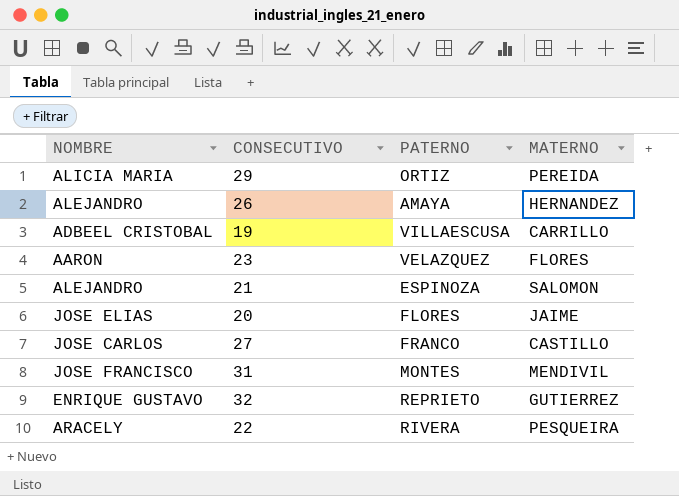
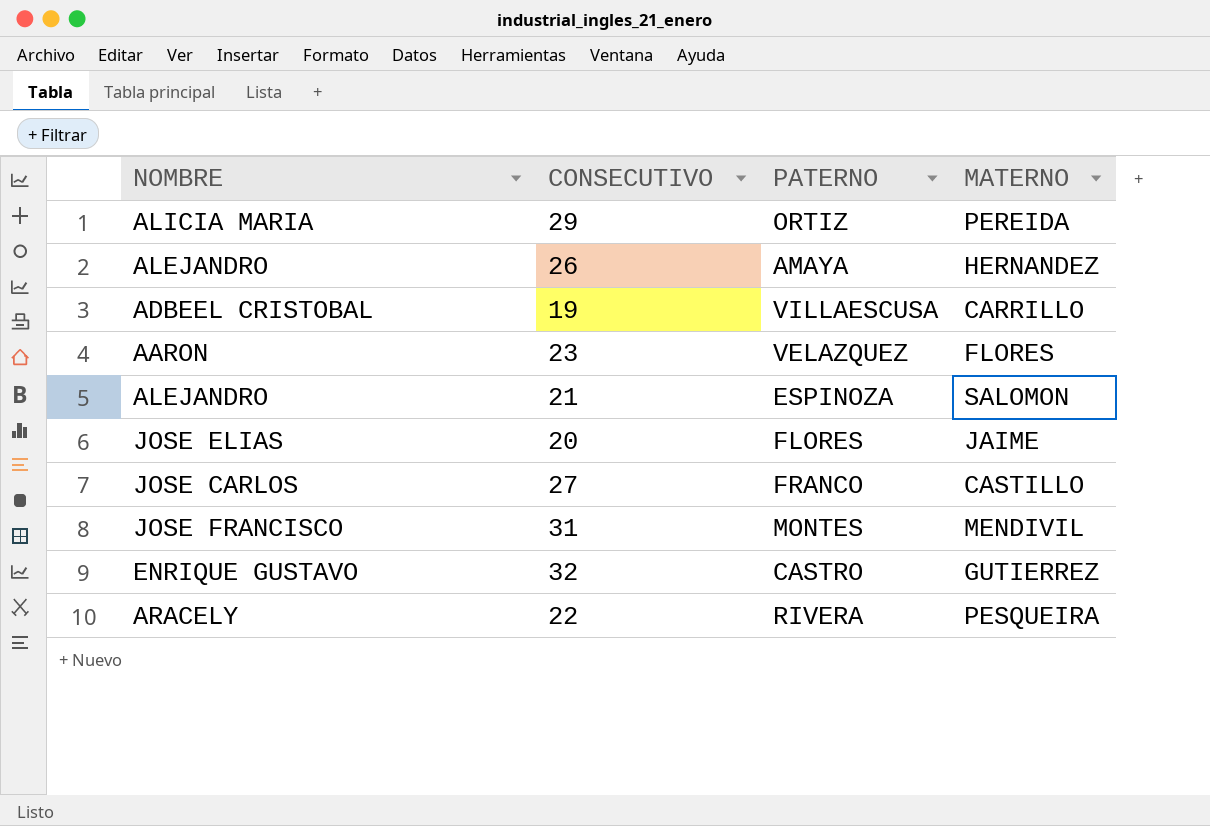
32 | PATERNO: REPRIETO -> CASTRO

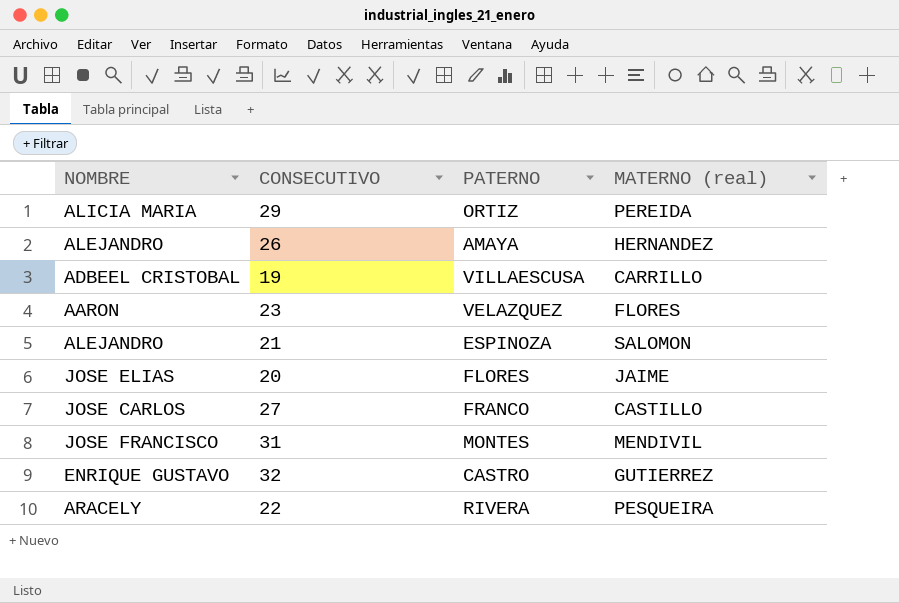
column name: MATERNO -> MATERNO (real)

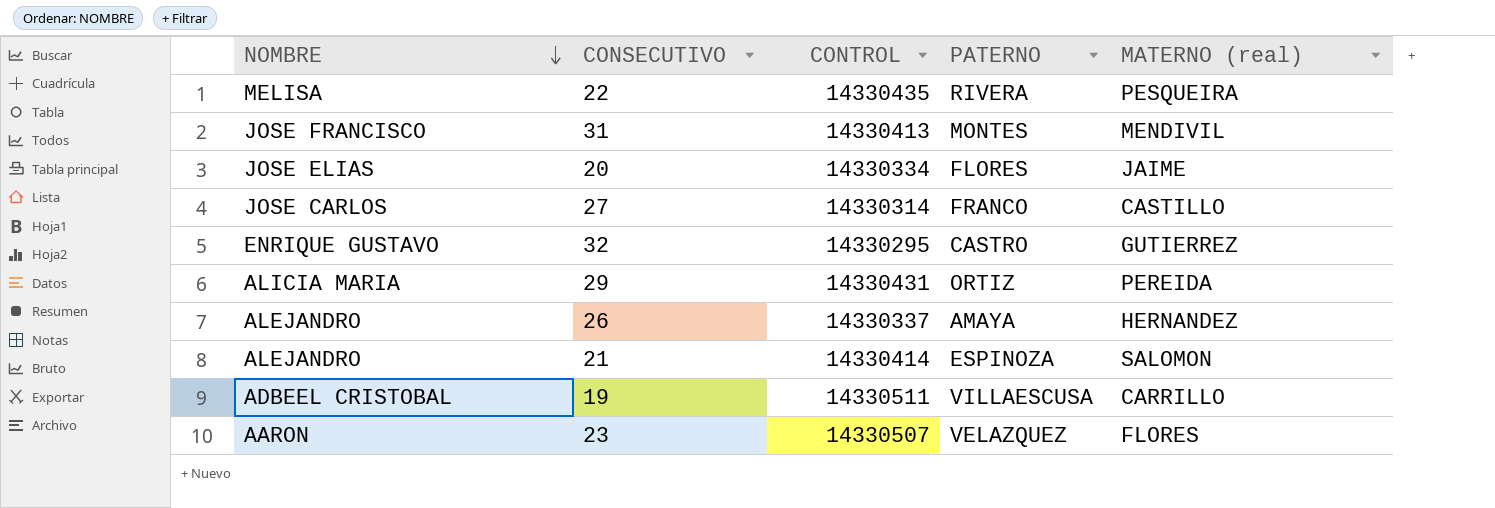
row order: none -> NOMBRE descending
column CONTROL | position: none -> 3
22 | NOMBRE: ARACELY -> MELISA

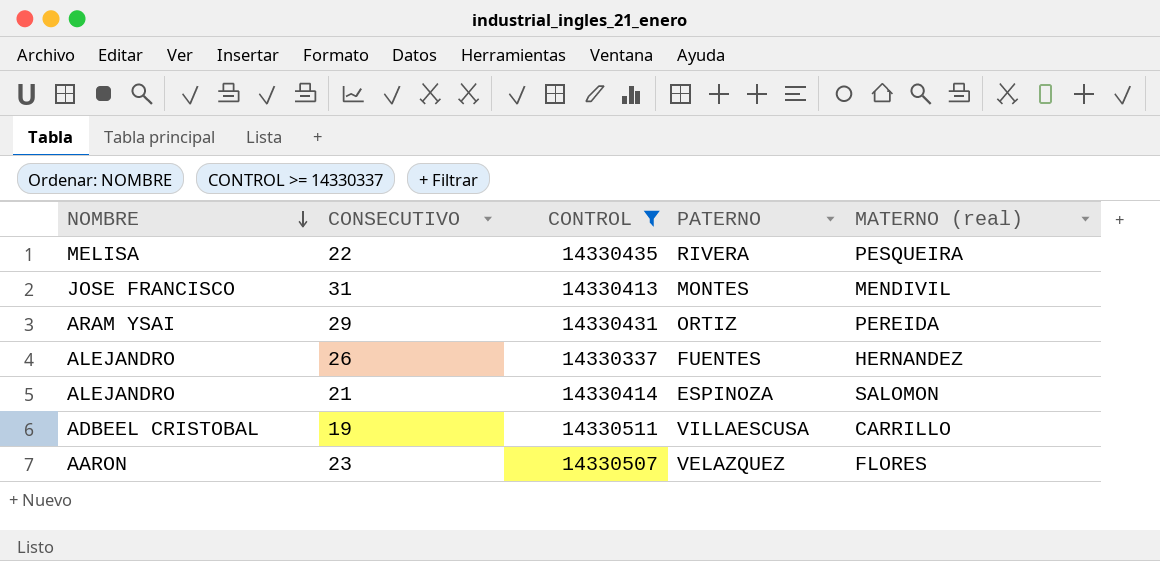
filter: none -> CONTROL >= 14330337
29 | NOMBRE: ALICIA MARIA -> ARAM YSAI
26 | PATERNO: AMAYA -> FUENTES

